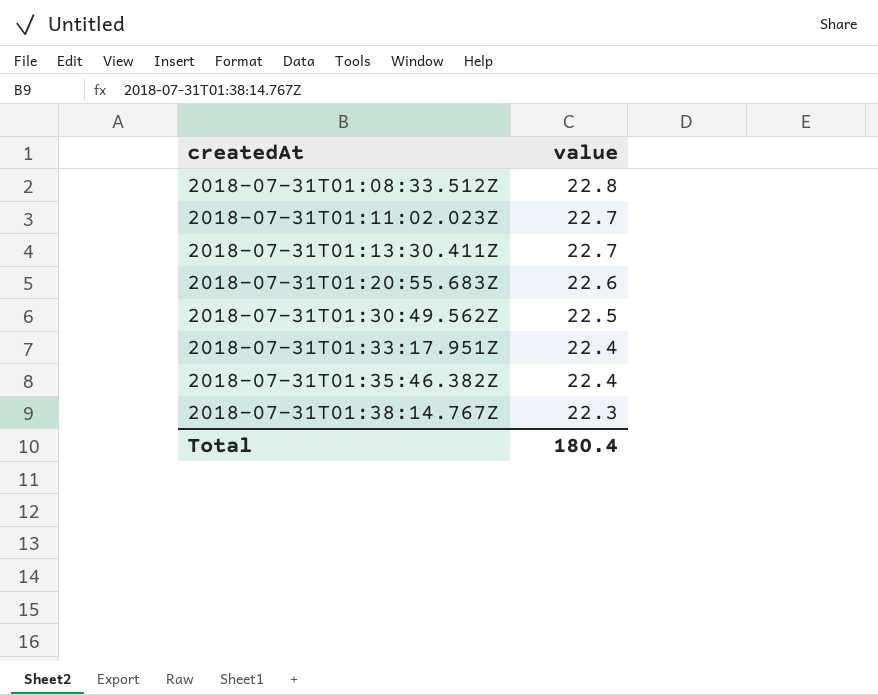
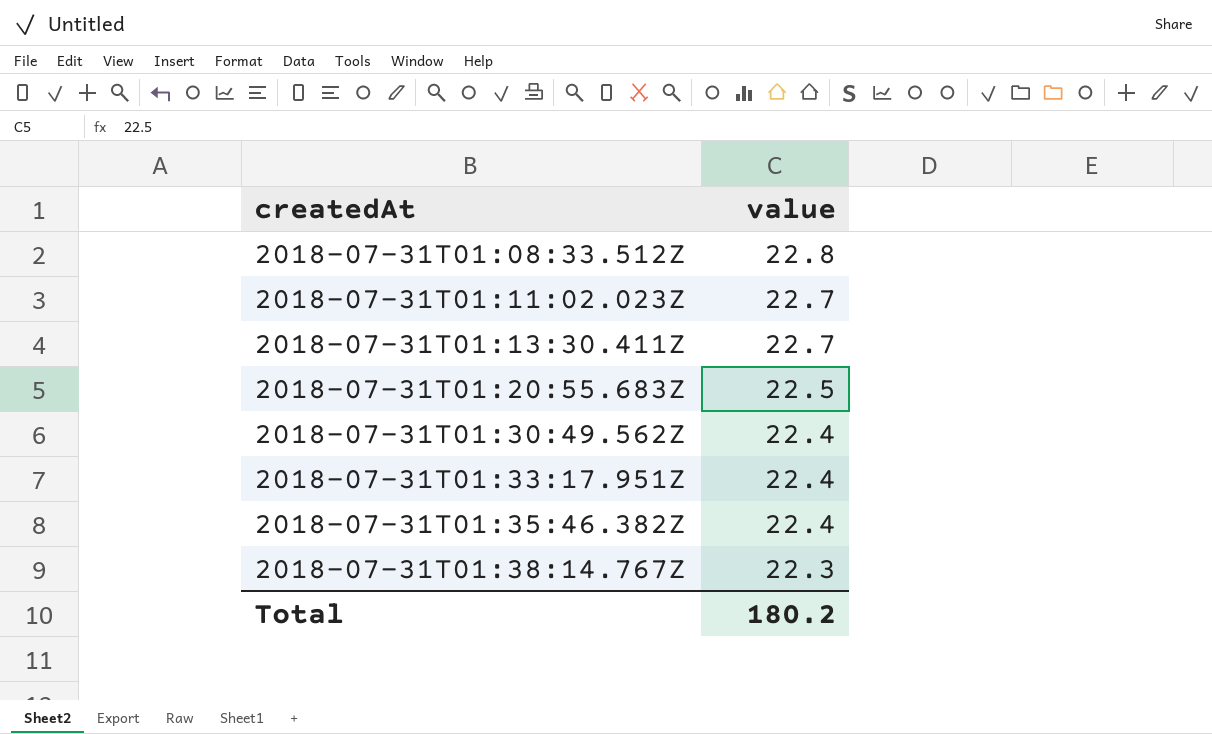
2018-07-31T01:20:55.683Z | value: 22.6 -> 22.5
2018-07-31T01:30:49.562Z | value: 22.5 -> 22.4
Total | value: 180.4 -> 180.2

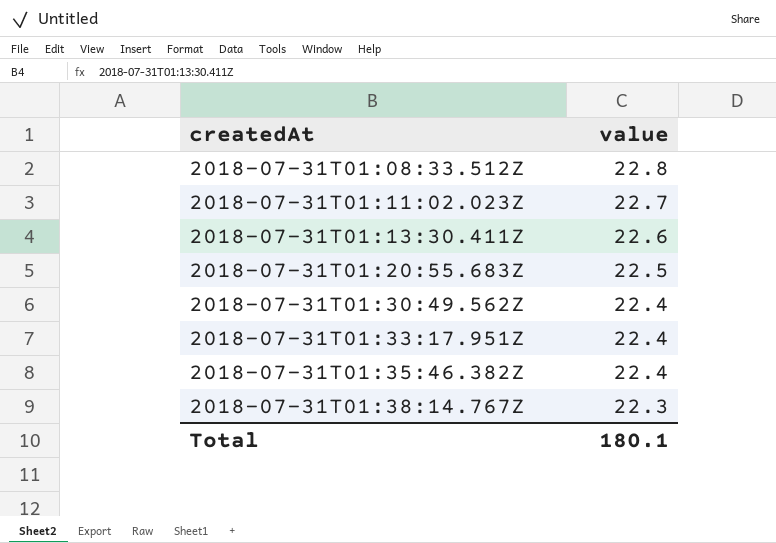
2018-07-31T01:13:30.411Z | value: 22.7 -> 22.6
Total | value: 180.2 -> 180.1

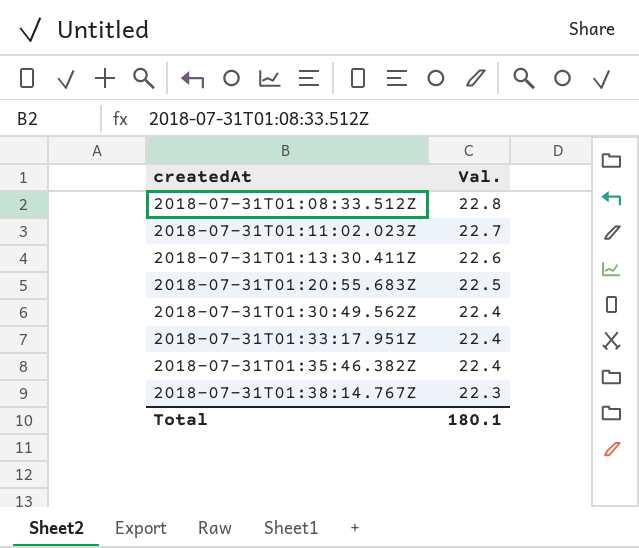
column name: value -> Val.

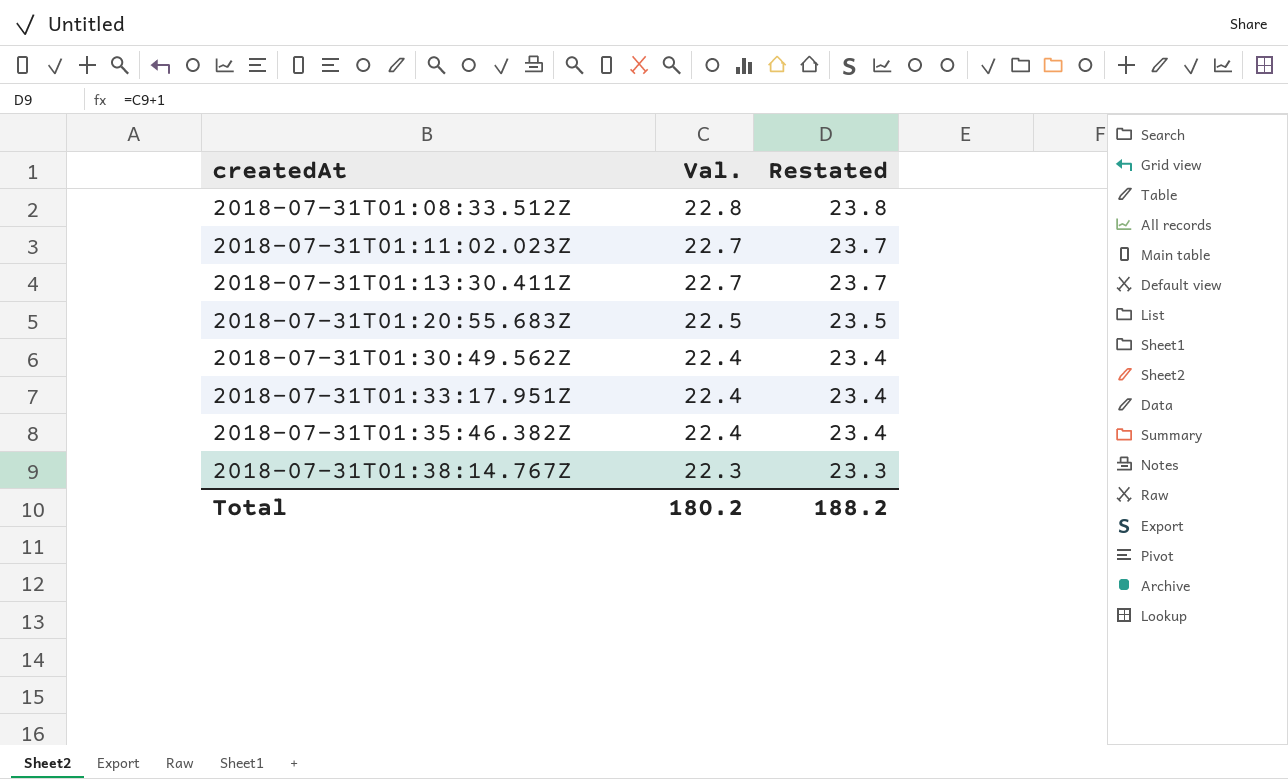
column Restated | formula: none -> [Val.] + 1
2018-07-31T01:13:30.411Z | Val.: 22.6 -> 22.7
Total | Val.: 180.1 -> 180.2

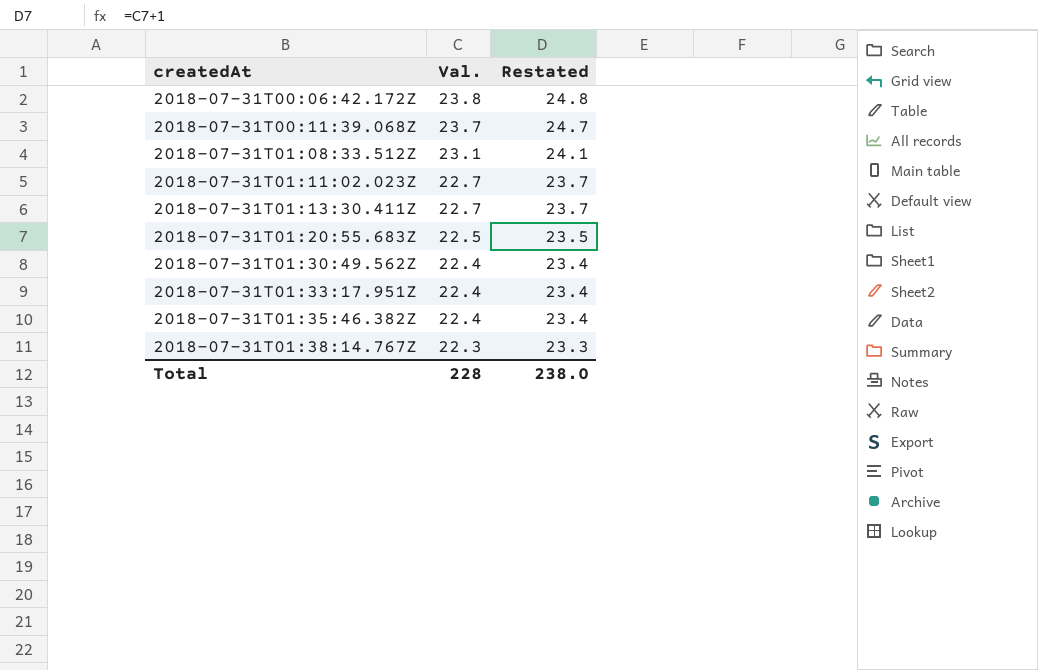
row 2018-07-31T00:06:42.172Z: none -> 23.8 | 24.8
row 2018-07-31T00:11:39.068Z: none -> 23.7 | 24.7
2018-07-31T01:08:33.512Z | Val.: 22.8 -> 23.1
2018-07-31T01:08:33.512Z | Restated: 23.8 -> 24.1
Total | Val.: 180.2 -> 228
Total | Restated: 188.2 -> 238.0

